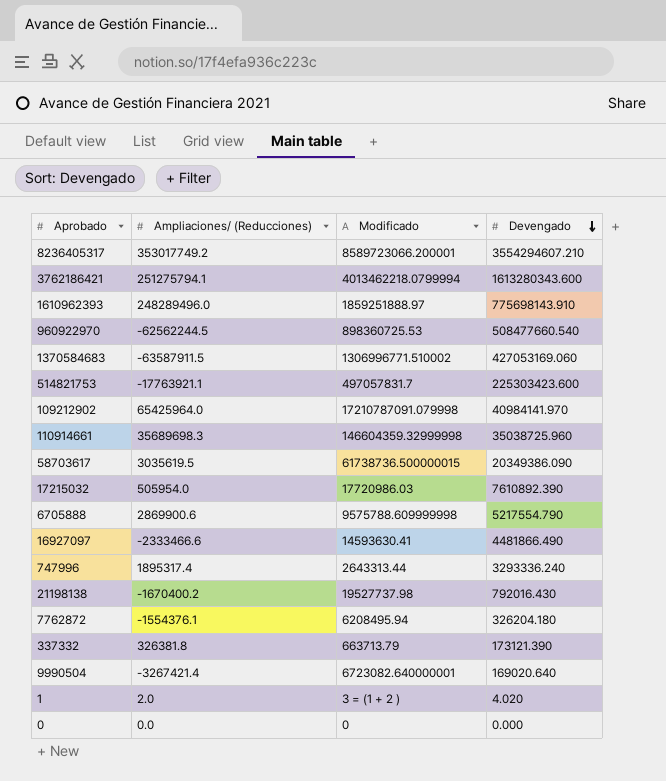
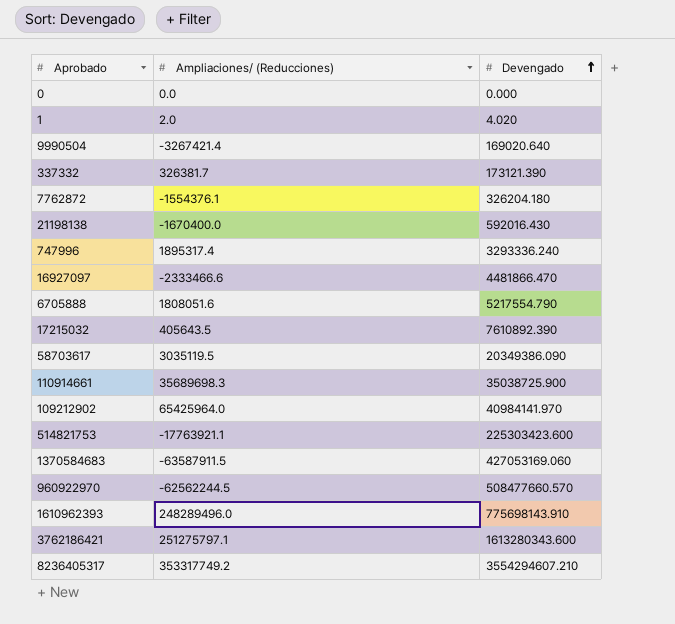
row order: Devengado descending -> Devengado ascending
column Modificado | position: 3 -> none
337332 | Ampliaciones/ (Reducciones): 326381.8 -> 326381.7
21198138 | Ampliaciones/ (Reducciones): -1670400.2 -> -1670400.0
21198138 | Devengado: 792016.430 -> 592016.430
16927097 | Devengado: 4481866.490 -> 4481866.470
6705888 | Ampliaciones/ (Reducciones): 2869900.6 -> 1808051.6
17215032 | Ampliaciones/ (Reducciones): 505954.0 -> 405643.5
58703617 | Ampliaciones/ (Reducciones): 3035619.5 -> 3035119.5
110914661 | Devengado: 35038725.960 -> 35038725.900
960922970 | Devengado: 508477660.540 -> 508477660.570
3762186421 | Ampliaciones/ (Reducciones): 251275794.1 -> 251275797.1
8236405317 | Ampliaciones/ (Reducciones): 353017749.2 -> 353317749.2

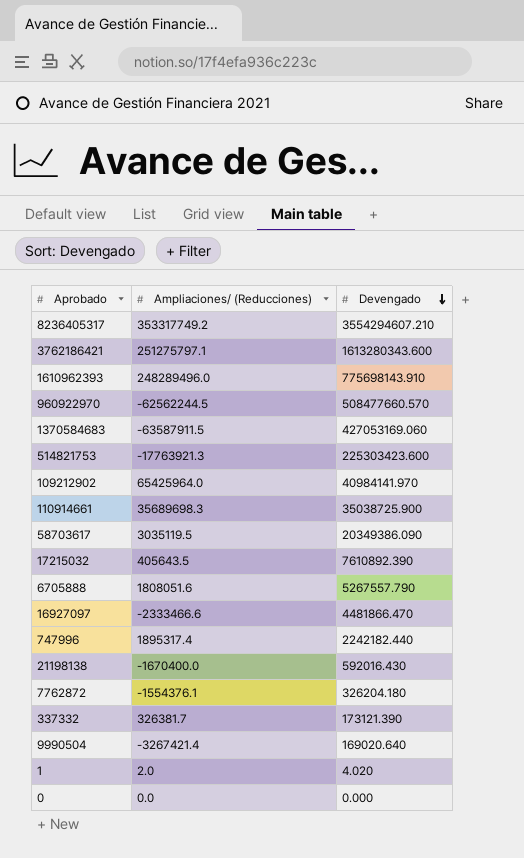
row order: Devengado ascending -> Devengado descending
514821753 | Ampliaciones/ (Reducciones): -17763921.1 -> -17763921.3
6705888 | Devengado: 5217554.790 -> 5267557.790
747996 | Devengado: 3293336.240 -> 2242182.440

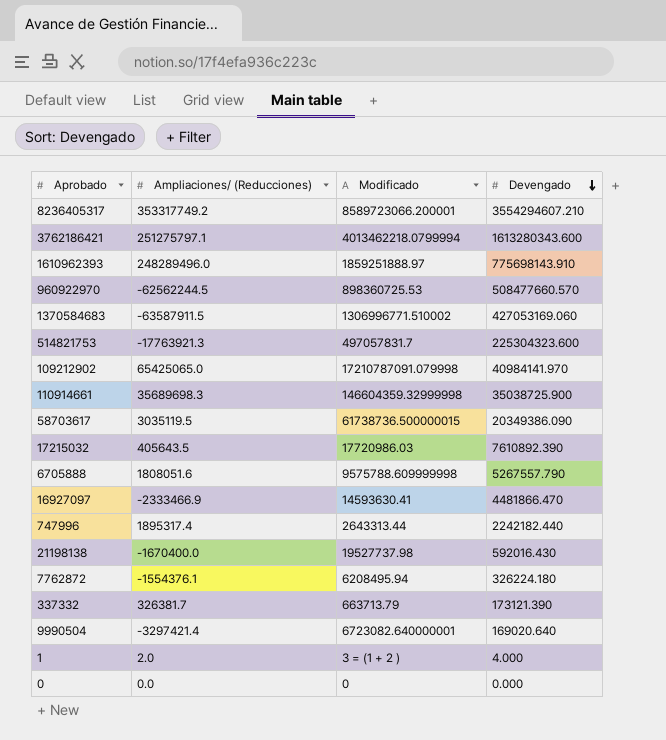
column Modificado | position: none -> 3
514821753 | Devengado: 225303423.600 -> 225304323.600
109212902 | Ampliaciones/ (Reducciones): 65425964.0 -> 65425065.0
16927097 | Ampliaciones/ (Reducciones): -2333466.6 -> -2333466.9
7762872 | Devengado: 326204.180 -> 326224.180
9990504 | Ampliaciones/ (Reducciones): -3267421.4 -> -3297421.4
1 | Devengado: 4.020 -> 4.000

